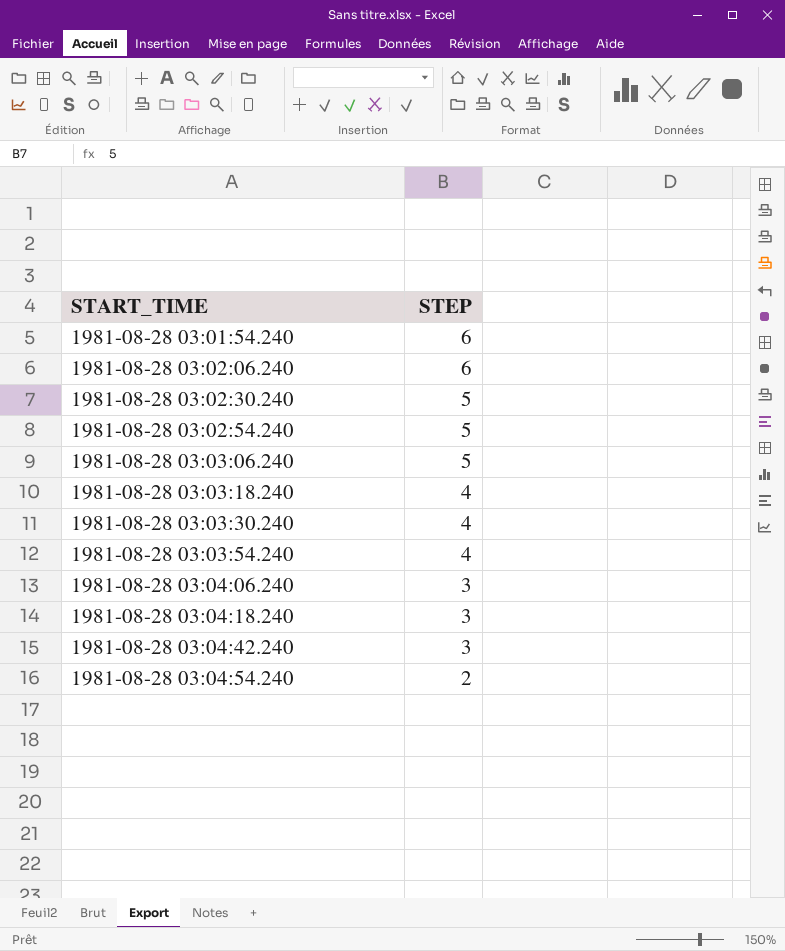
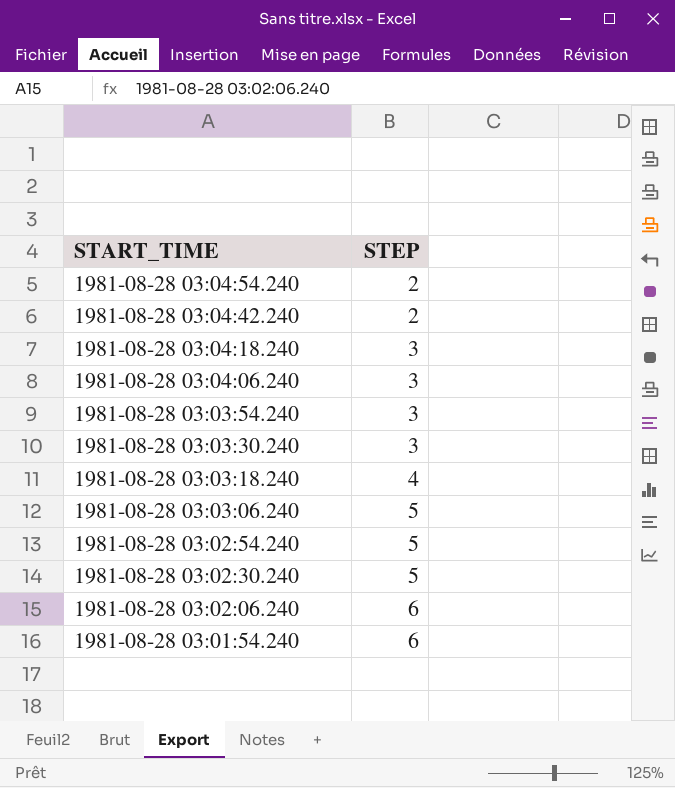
row order: START_TIME ascending -> START_TIME descending
1981-08-28 03:04:42.240 | STEP: 3 -> 2
1981-08-28 03:03:54.240 | STEP: 4 -> 3
1981-08-28 03:03:30.240 | STEP: 4 -> 3

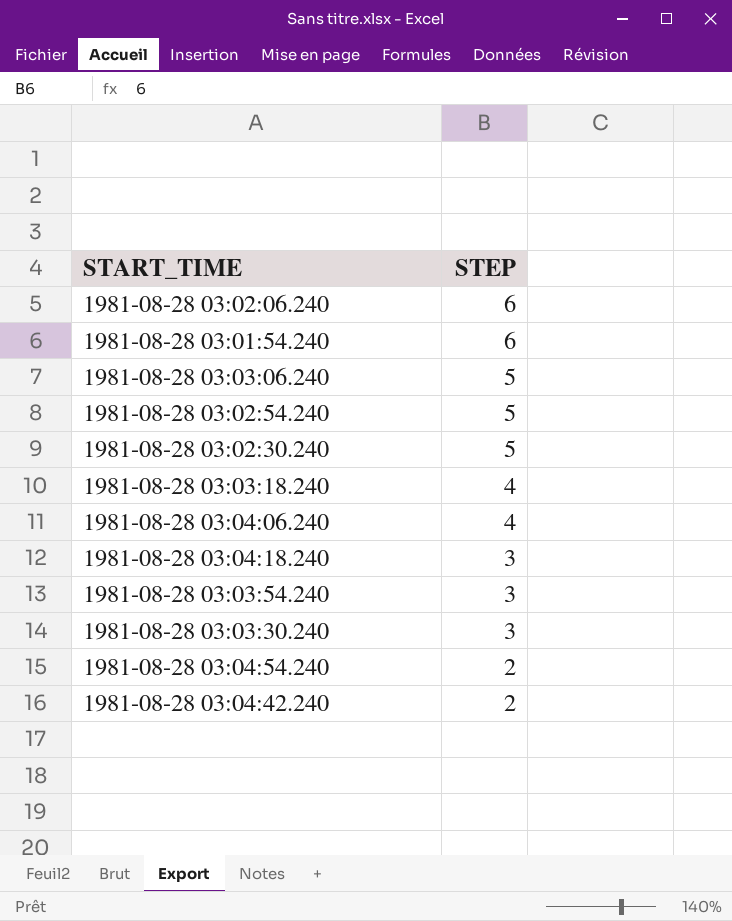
row order: START_TIME descending -> STEP descending
1981-08-28 03:04:06.240 | STEP: 3 -> 4

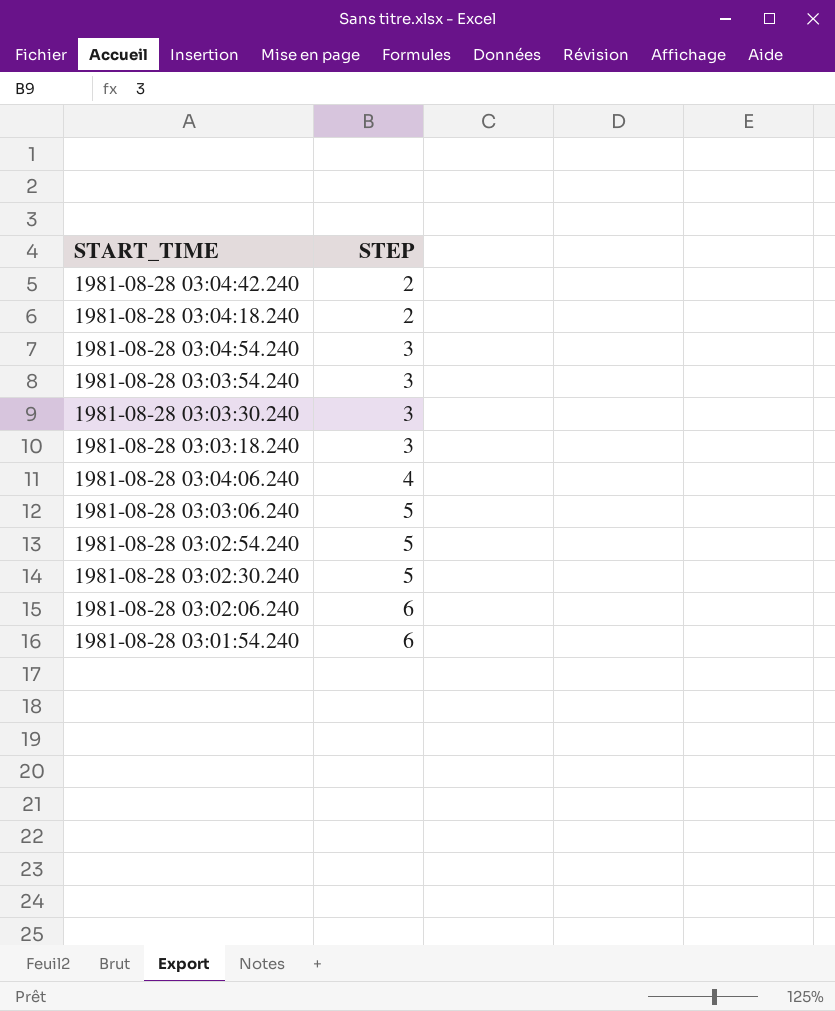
row order: STEP descending -> STEP ascending
1981-08-28 03:04:18.240 | STEP: 3 -> 2
1981-08-28 03:04:54.240 | STEP: 2 -> 3
1981-08-28 03:03:18.240 | STEP: 4 -> 3

